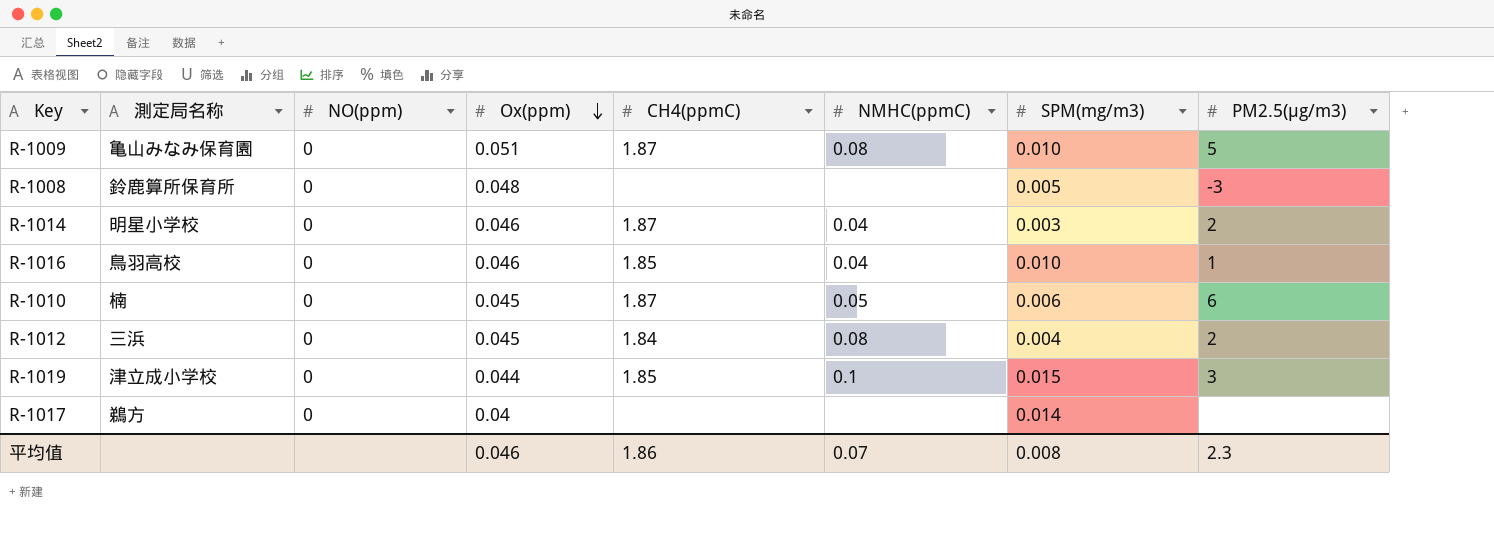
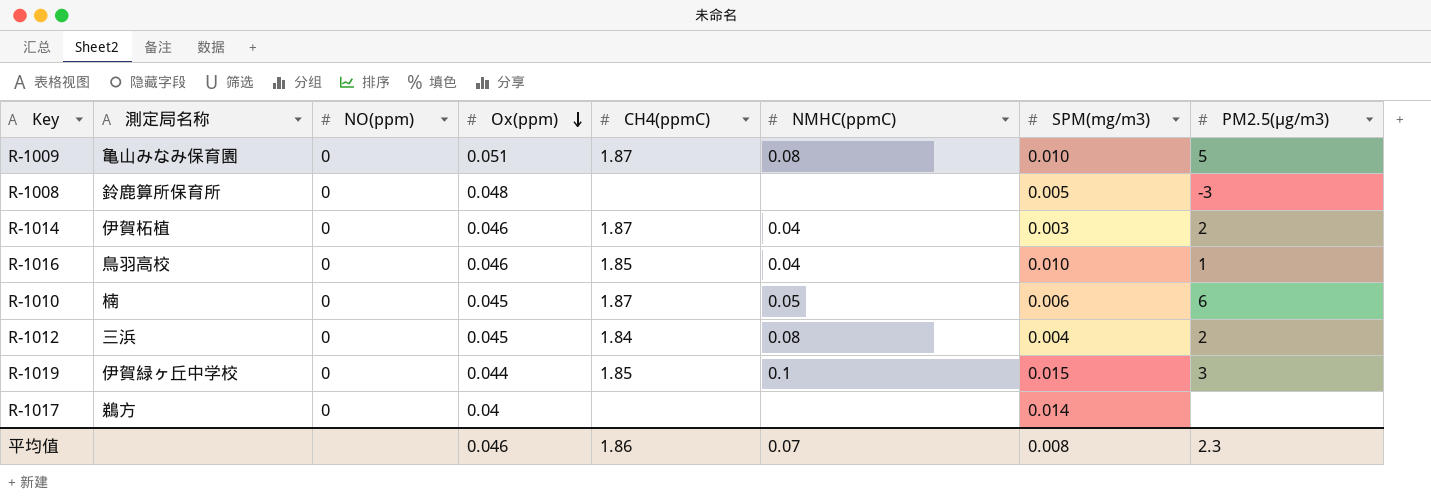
R-1014 | 測定局名称: 明星小学校 -> 伊賀柘植
R-1019 | 測定局名称: 津立成小学校 -> 伊賀緑ヶ丘中学校

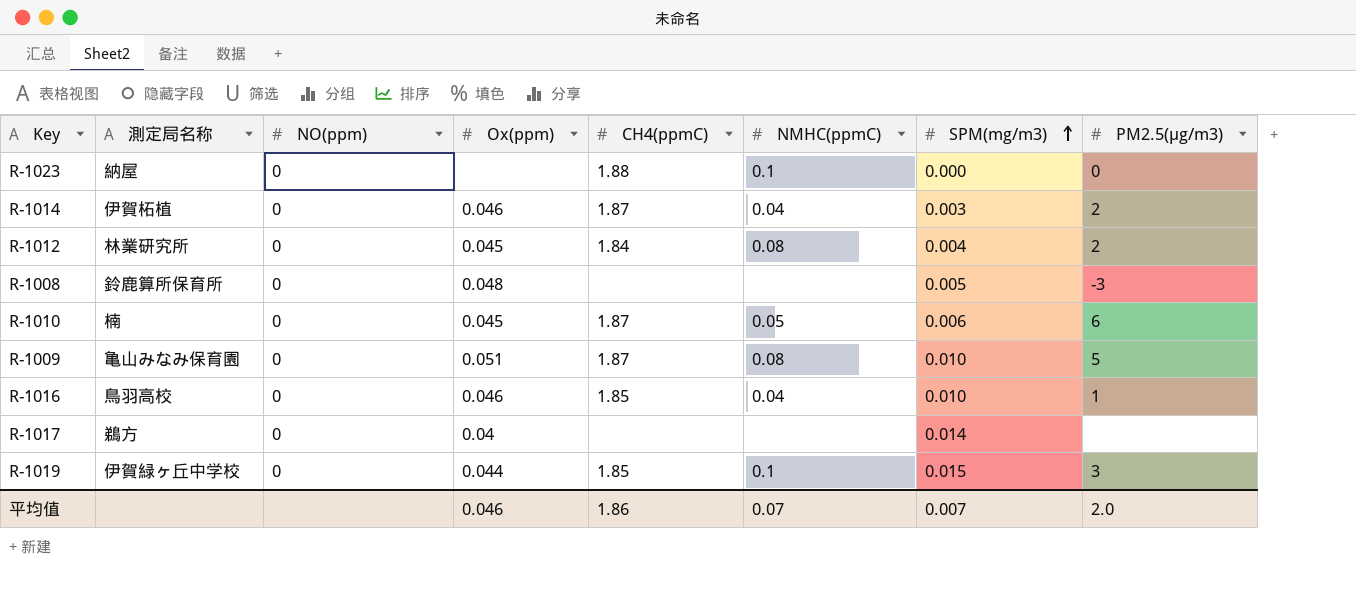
row order: Ox(ppm) descending -> SPM(mg/m3) ascending
row R-1023: none -> 納屋 | 0 | none | 1.88 | 0.1 | 0.000 | 0
R-1012 | 測定局名称: 三浜 -> 林業研究所
平均值 | SPM(mg/m3): 0.008 -> 0.007
平均值 | PM2.5(μg/m3): 2.3 -> 2.0

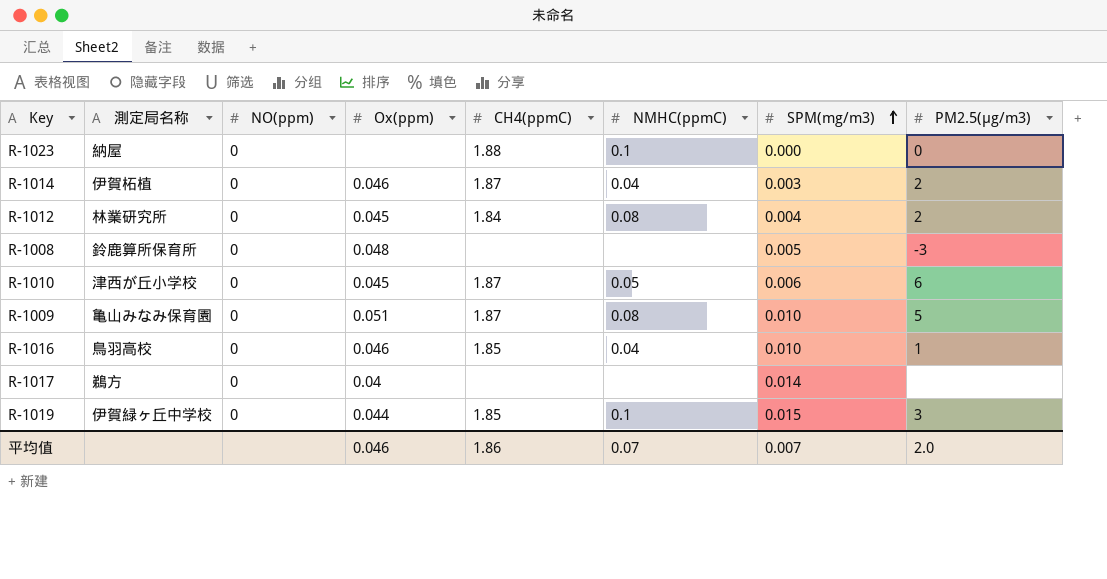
R-1010 | 測定局名称: 楠 -> 津西が丘小学校

